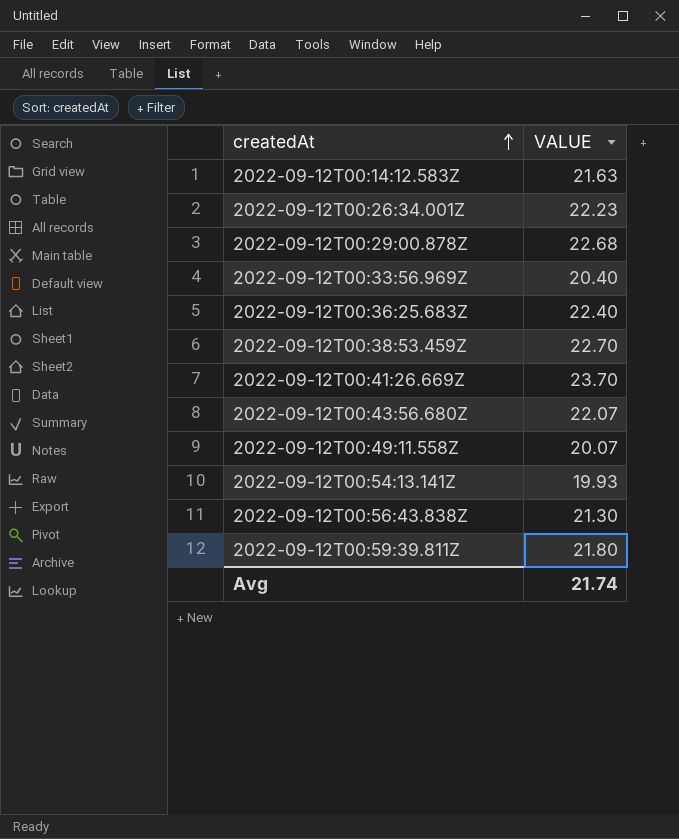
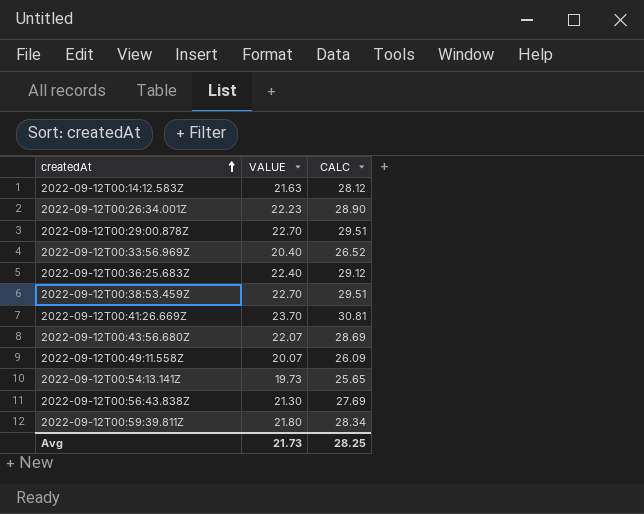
column CALC | formula: none -> [VALUE] * 1.3
2022-09-12T00:29:00.878Z | VALUE: 22.68 -> 22.70
2022-09-12T00:54:13.141Z | VALUE: 19.93 -> 19.73
Avg | VALUE: 21.74 -> 21.73

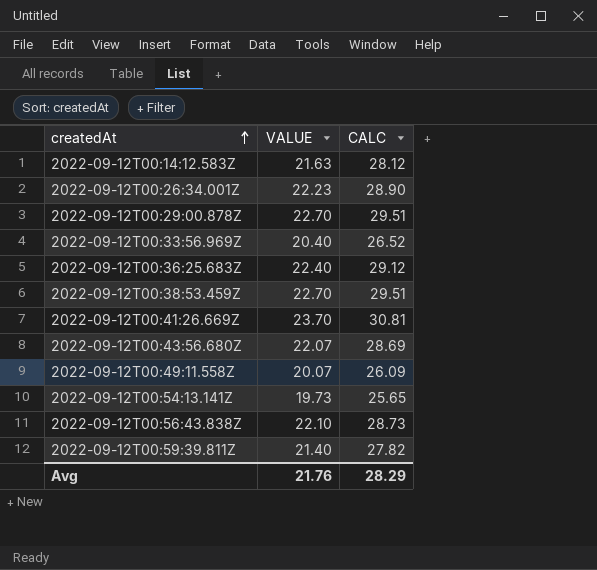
2022-09-12T00:56:43.838Z | VALUE: 21.30 -> 22.10
2022-09-12T00:56:43.838Z | CALC: 27.69 -> 28.73
2022-09-12T00:59:39.811Z | VALUE: 21.80 -> 21.40
2022-09-12T00:59:39.811Z | CALC: 28.34 -> 27.82
Avg | VALUE: 21.73 -> 21.76
Avg | CALC: 28.25 -> 28.29

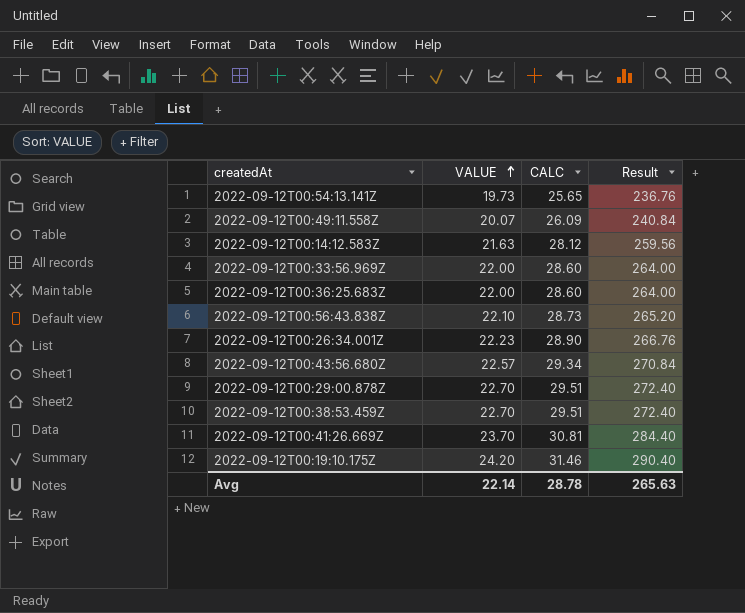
row order: createdAt ascending -> VALUE ascending
column Result | formula: none -> [VALUE] * 12
row 2022-09-12T00:59:39.811Z: 21.40 | 27.82 -> none
2022-09-12T00:33:56.969Z | VALUE: 20.40 -> 22.00
2022-09-12T00:33:56.969Z | CALC: 26.52 -> 28.60
2022-09-12T00:36:25.683Z | VALUE: 22.40 -> 22.00
2022-09-12T00:36:25.683Z | CALC: 29.12 -> 28.60
2022-09-12T00:43:56.680Z | VALUE: 22.07 -> 22.57
2022-09-12T00:43:56.680Z | CALC: 28.69 -> 29.34
row 2022-09-12T00:19:10.175Z: none -> 24.20 | 31.46 | 290.40
Avg | VALUE: 21.76 -> 22.14
Avg | CALC: 28.29 -> 28.78

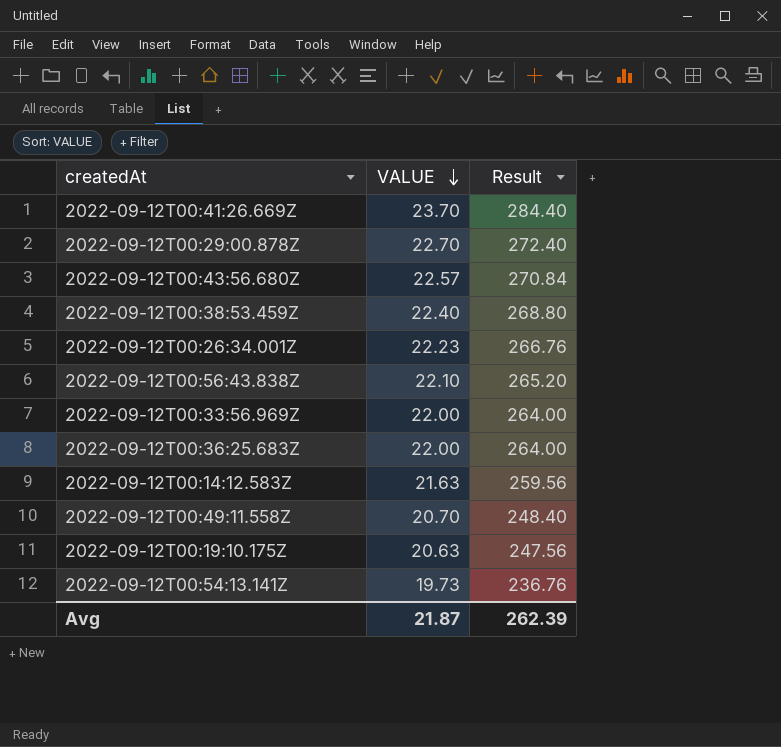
row order: VALUE ascending -> VALUE descending
column CALC | formula: [VALUE] * 1.3 -> none
2022-09-12T00:38:53.459Z | VALUE: 22.70 -> 22.40
2022-09-12T00:38:53.459Z | Result: 272.40 -> 268.80
2022-09-12T00:49:11.558Z | VALUE: 20.07 -> 20.70
2022-09-12T00:49:11.558Z | Result: 240.84 -> 248.40
2022-09-12T00:19:10.175Z | VALUE: 24.20 -> 20.63
2022-09-12T00:19:10.175Z | Result: 290.40 -> 247.56
Avg | VALUE: 22.14 -> 21.87
Avg | Result: 265.63 -> 262.39

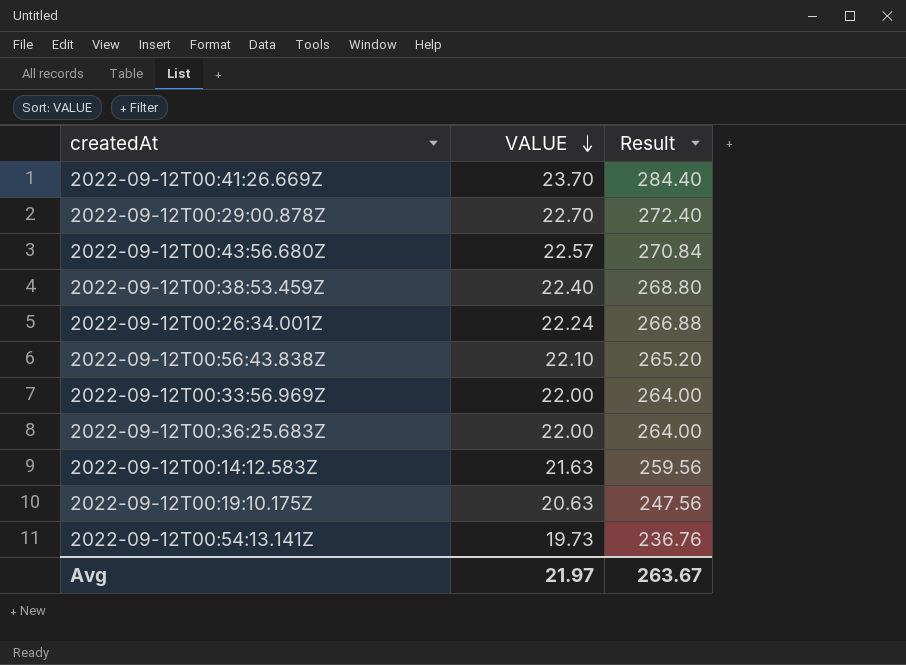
row 2022-09-12T00:49:11.558Z: 20.70 | 248.40 -> none
2022-09-12T00:26:34.001Z | VALUE: 22.23 -> 22.24
2022-09-12T00:26:34.001Z | Result: 266.76 -> 266.88
Avg | VALUE: 21.87 -> 21.97
Avg | Result: 262.39 -> 263.67

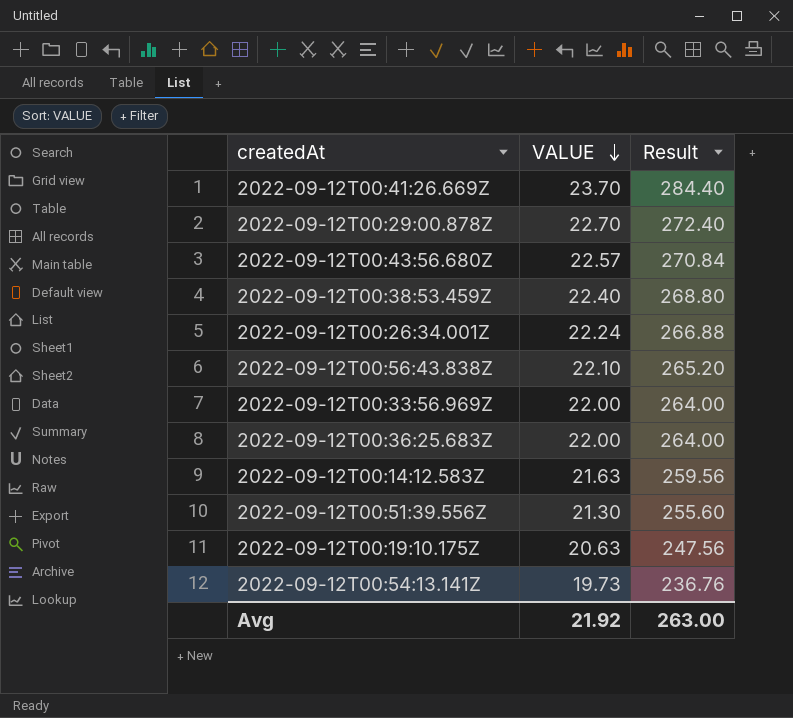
row 2022-09-12T00:51:39.556Z: none -> 21.30 | 255.60
Avg | VALUE: 21.97 -> 21.92
Avg | Result: 263.67 -> 263.00

